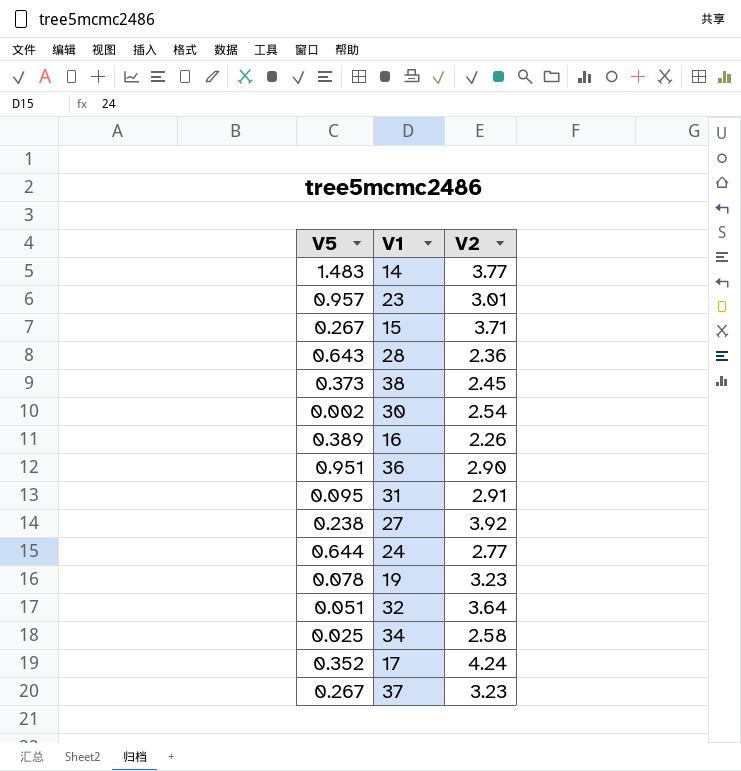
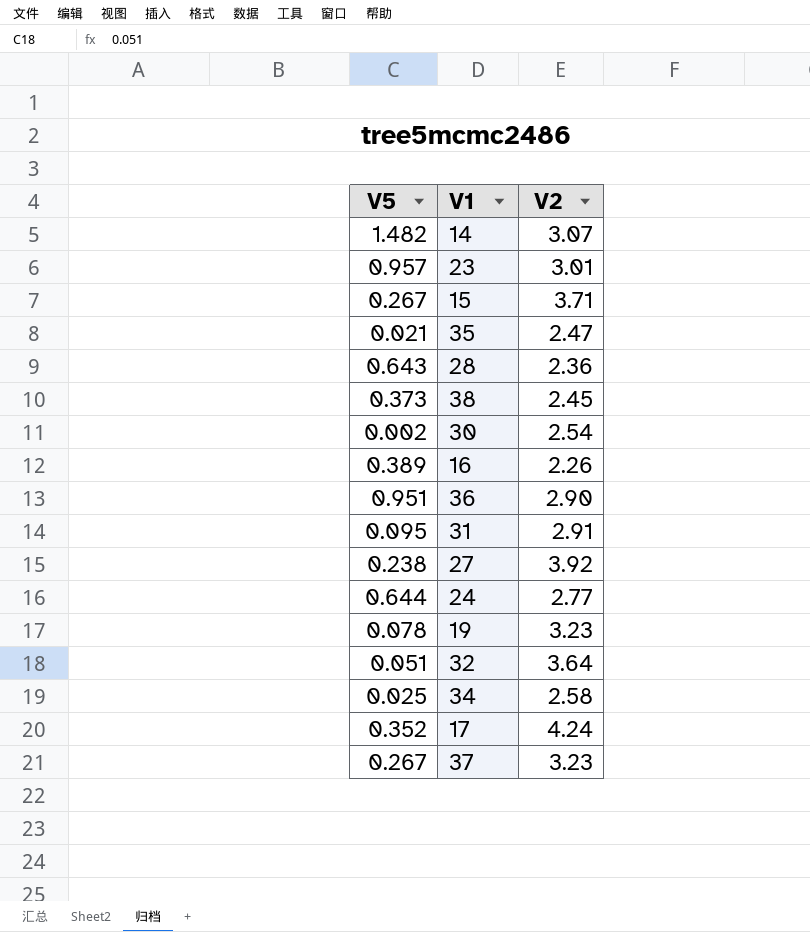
14 | V5: 1.483 -> 1.482
14 | V2: 3.77 -> 3.07
row 35: none -> 0.021 | 2.47

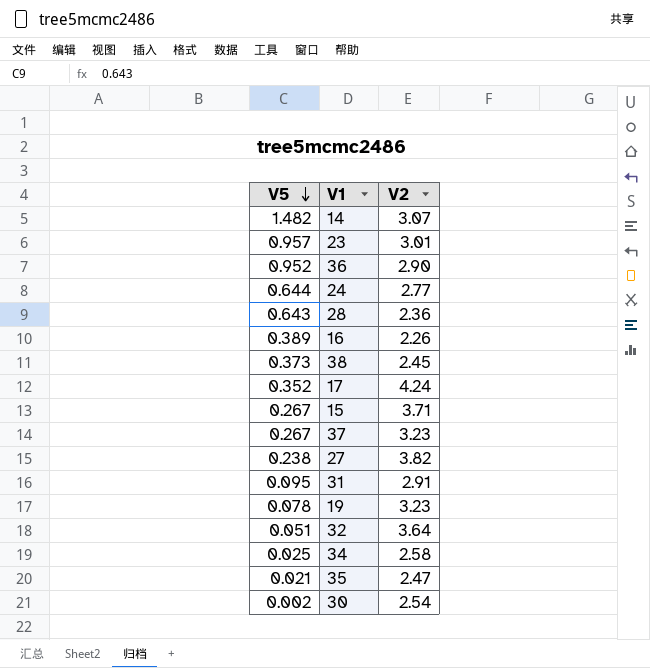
row order: none -> V5 descending
36 | V5: 0.951 -> 0.952
27 | V2: 3.92 -> 3.82

